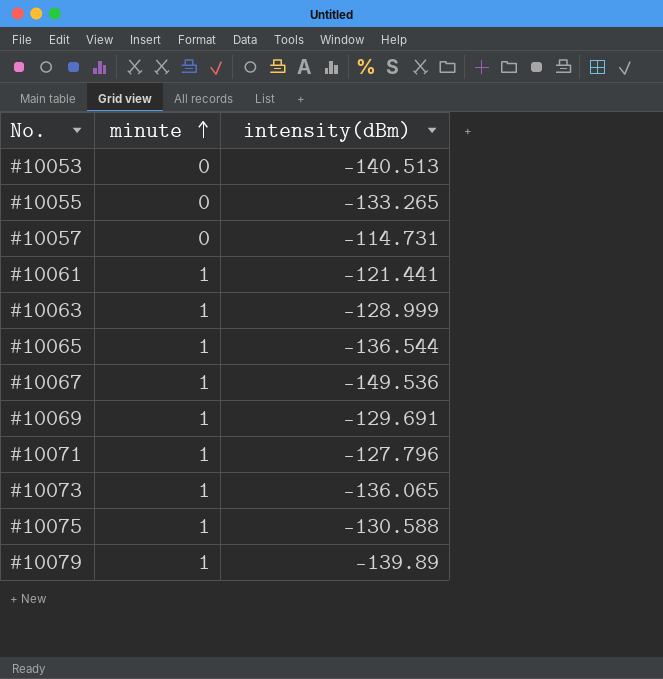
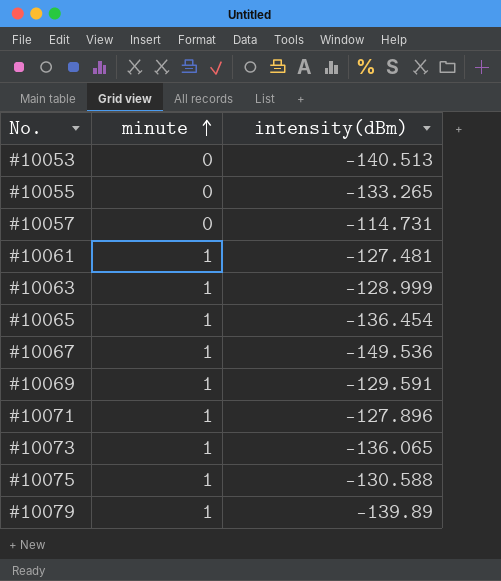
#10061 | intensity(dBm): -121.441 -> -127.481
#10065 | intensity(dBm): -136.544 -> -136.454
#10069 | intensity(dBm): -129.691 -> -129.591
#10071 | intensity(dBm): -127.796 -> -127.896

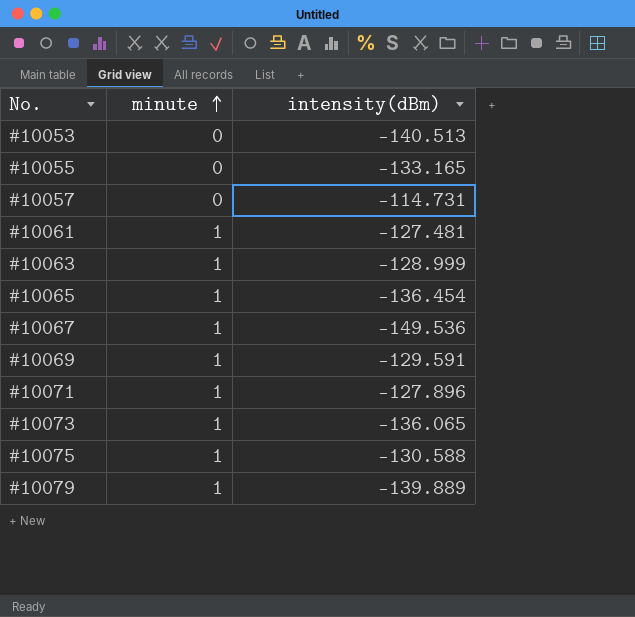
#10055 | intensity(dBm): -133.265 -> -133.165
#10079 | intensity(dBm): -139.89 -> -139.889

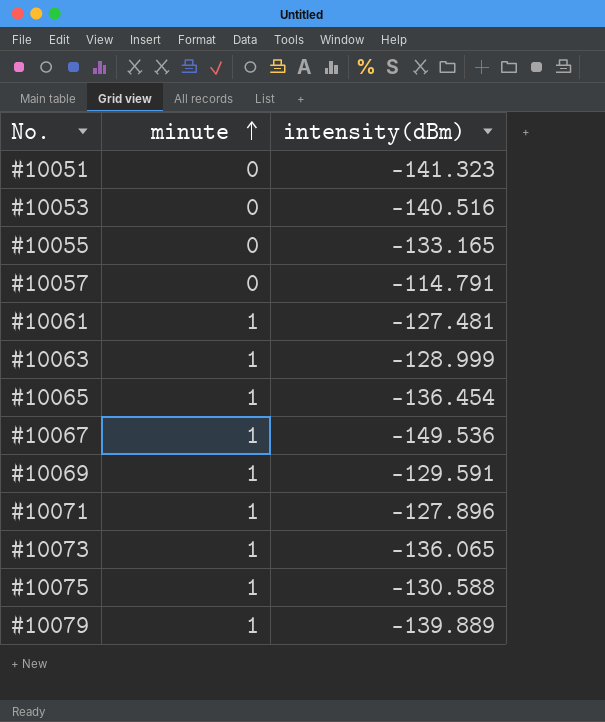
row #10051: none -> 0 | -141.323
#10053 | intensity(dBm): -140.513 -> -140.516
#10057 | intensity(dBm): -114.731 -> -114.791

